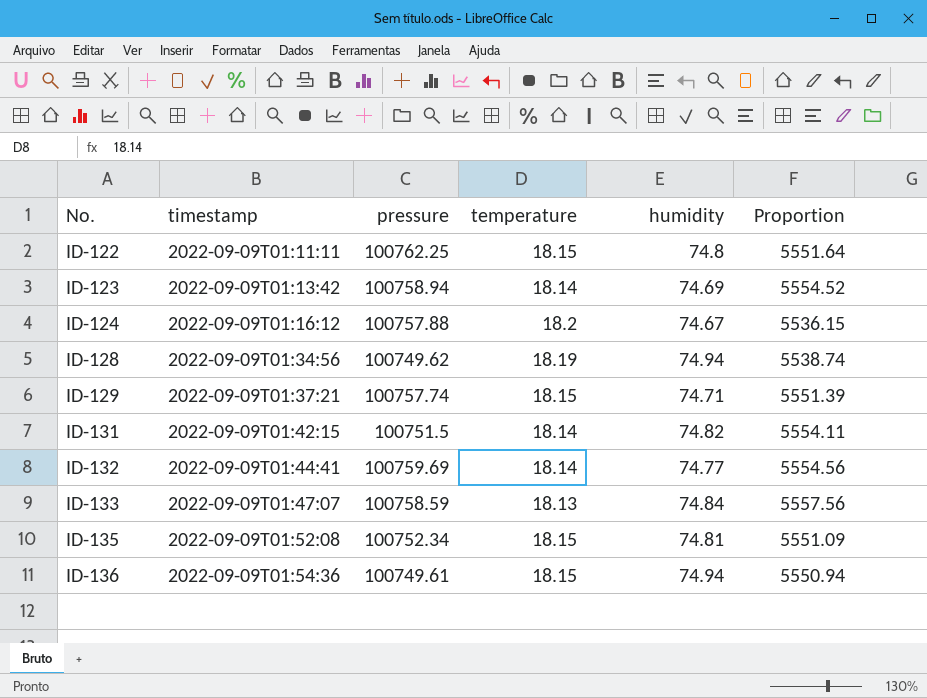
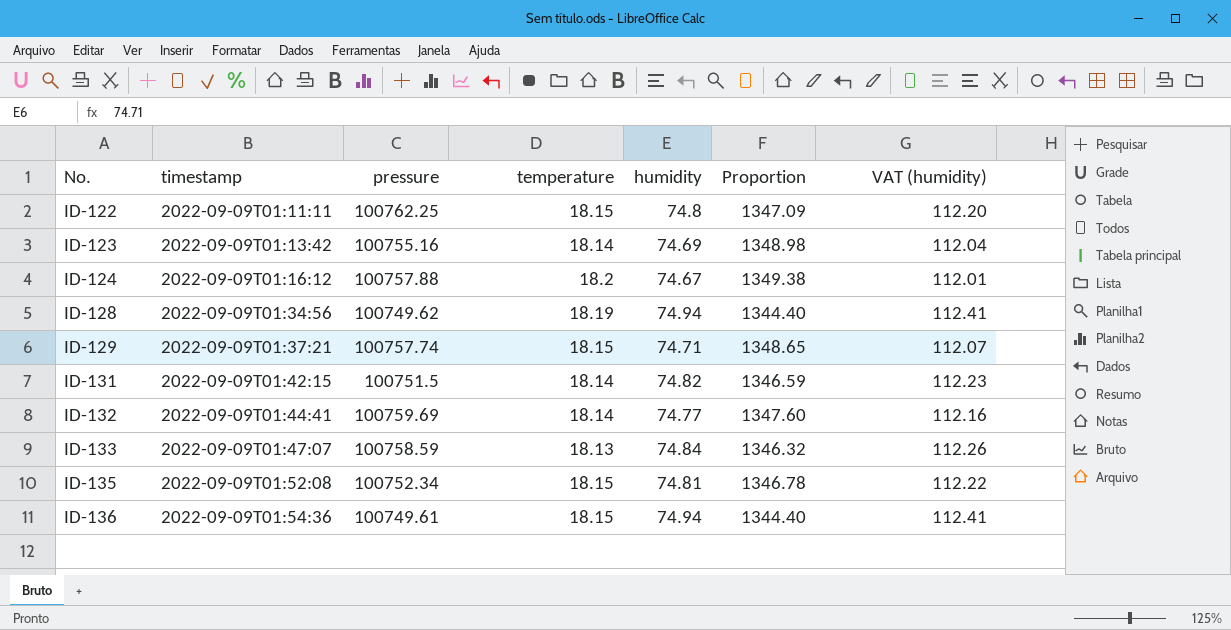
column Proportion | formula: [pressure] / [temperature] -> [pressure] / [humidity]
column VAT (humidity) | formula: none -> [humidity] * 1.5
ID-123 | pressure: 100758.94 -> 100755.16

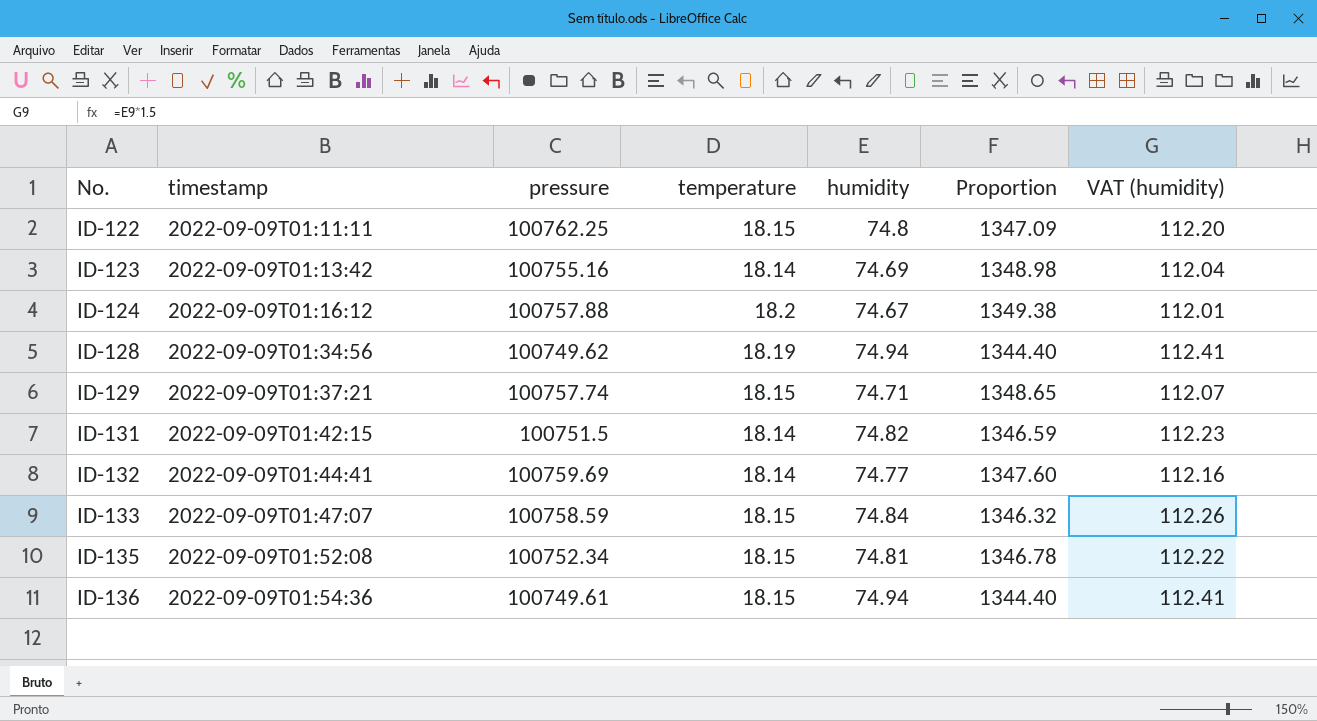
ID-133 | temperature: 18.13 -> 18.15

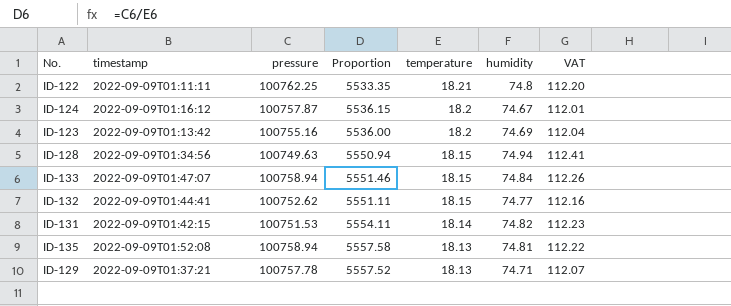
row order: No. ascending -> temperature descending
column Proportion | formula: [pressure] / [humidity] -> [pressure] / [temperature]
column Proportion | position: 6 -> 4
column name: VAT (humidity) -> VAT
row ID-136: 2022-09-09T01:54:36 | 100749.61 | 18.15 | 74.94 | 1344.40 | 112.41 -> none
ID-122 | temperature: 18.15 -> 18.21
ID-124 | pressure: 100757.88 -> 100757.87
ID-123 | temperature: 18.14 -> 18.2
ID-128 | pressure: 100749.62 -> 100749.63
ID-128 | temperature: 18.19 -> 18.15
ID-133 | pressure: 100758.59 -> 100758.94
ID-132 | pressure: 100759.69 -> 100752.62
ID-132 | temperature: 18.14 -> 18.15
ID-131 | pressure: 100751.5 -> 100751.53
ID-135 | pressure: 100752.34 -> 100758.94
ID-135 | temperature: 18.15 -> 18.13
ID-129 | pressure: 100757.74 -> 100757.78
ID-129 | temperature: 18.15 -> 18.13

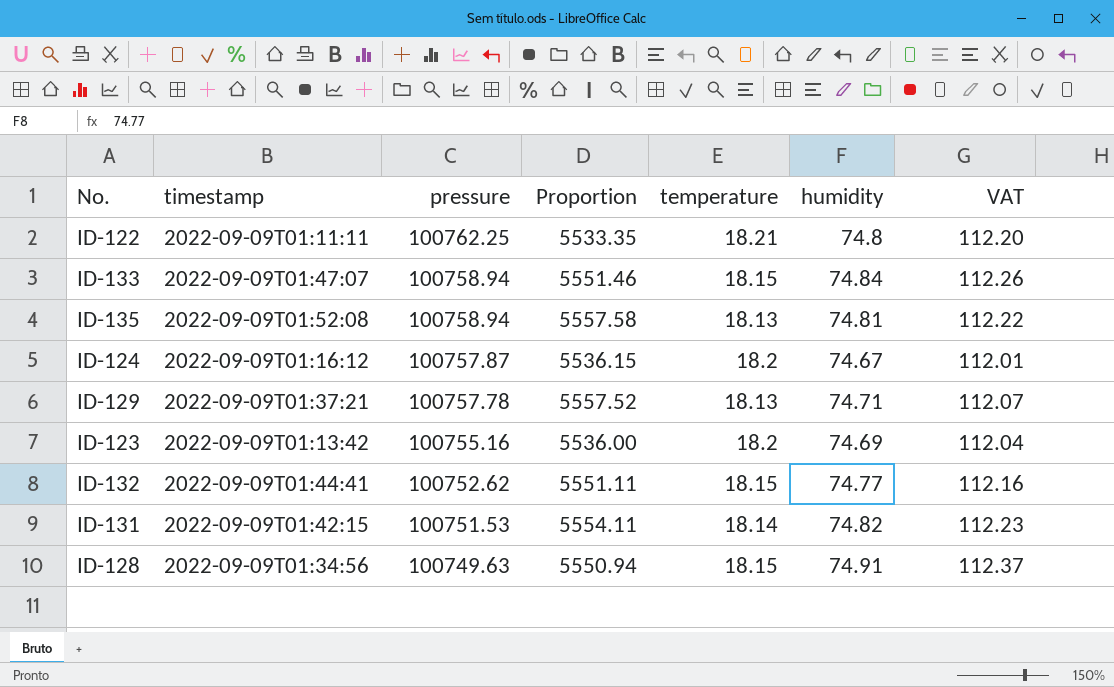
row order: temperature descending -> pressure descending
ID-128 | humidity: 74.94 -> 74.91
ID-128 | VAT: 112.41 -> 112.37

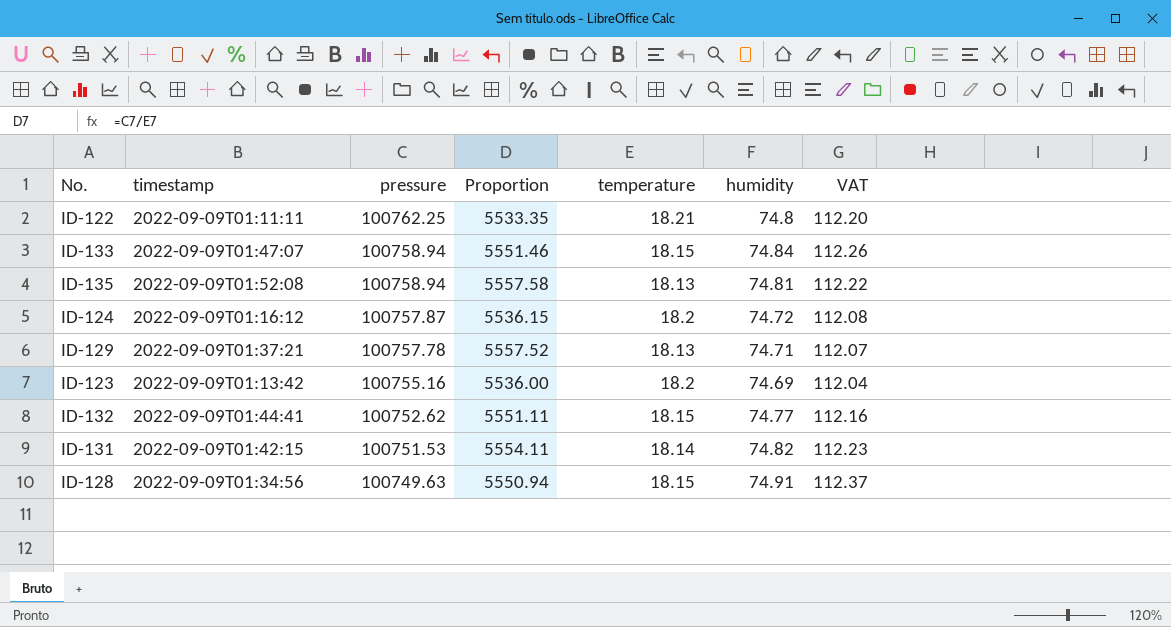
ID-124 | humidity: 74.67 -> 74.72
ID-124 | VAT: 112.01 -> 112.08

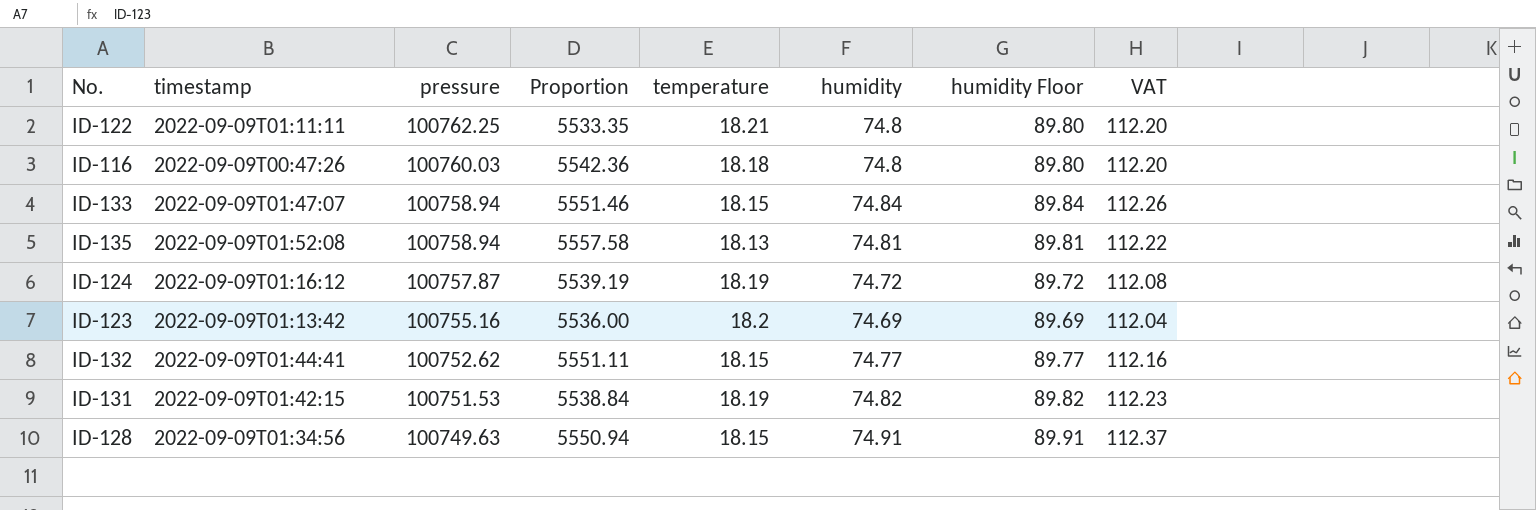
column humidity Floor | formula: none -> [humidity] + 15
row ID-129: 2022-09-09T01:37:21 | 100757.78 | 5557.52 | 18.13 | 74.71 | 112.07 -> none
row ID-116: none -> 2022-09-09T00:47:26 | 100760.03 | 5542.36 | 18.18 | 74.8 | 89.80 | 112.20
ID-124 | Proportion: 5536.15 -> 5539.19
ID-124 | temperature: 18.2 -> 18.19
ID-131 | Proportion: 5554.11 -> 5538.84
ID-131 | temperature: 18.14 -> 18.19

